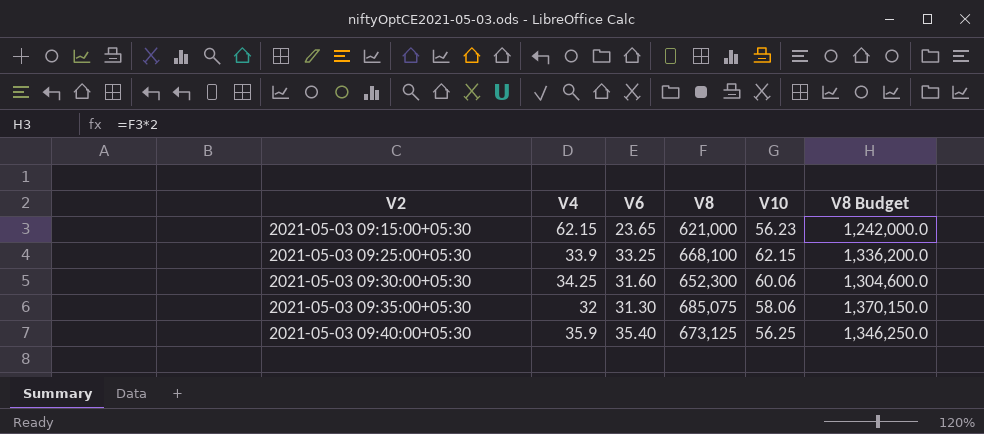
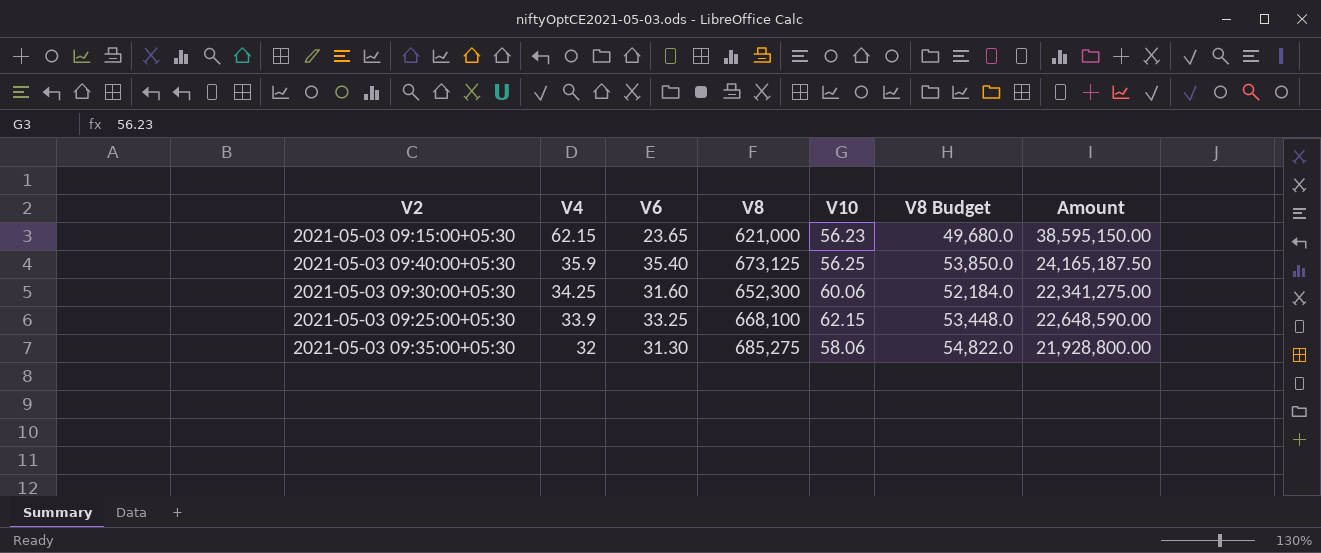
row order: V2 ascending -> V4 descending
column V8 Budget | formula: [V8] * 2 -> [V8] * 0.08
column Amount | formula: none -> [V4] * [V8]
2021-05-03 09:35:00+05:30 | V8: 685,075 -> 685,275

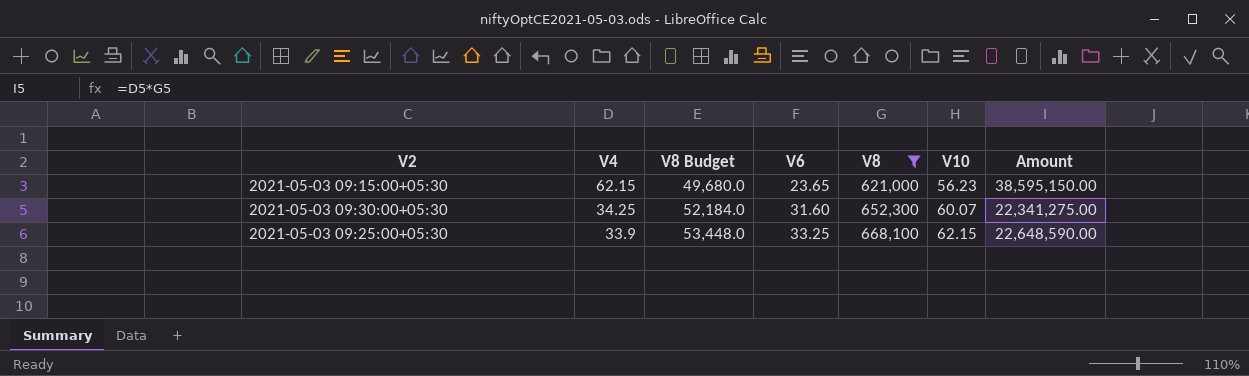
filter: none -> V8 <= 668,100
column V8 Budget | position: 6 -> 3
2021-05-03 09:30:00+05:30 | V10: 60.06 -> 60.07

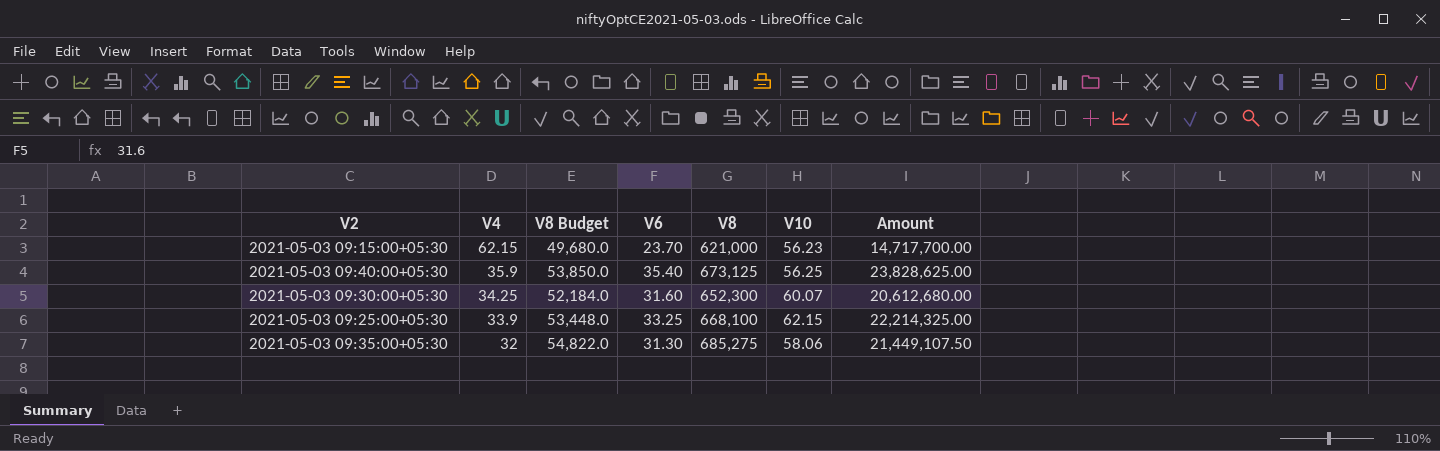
filter: V8 <= 668,100 -> none
column Amount | formula: [V4] * [V8] -> [V6] * [V8]
2021-05-03 09:15:00+05:30 | V6: 23.65 -> 23.70

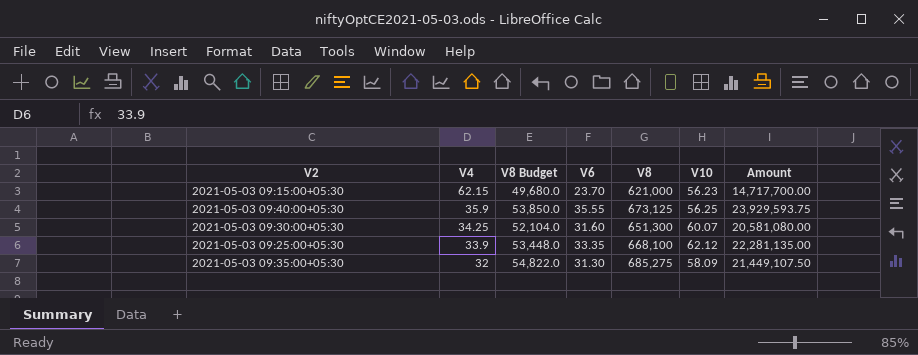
2021-05-03 09:40:00+05:30 | V6: 35.40 -> 35.55
2021-05-03 09:40:00+05:30 | Amount: 23,828,625.00 -> 23,929,593.75
2021-05-03 09:30:00+05:30 | V8 Budget: 52,184.0 -> 52,104.0
2021-05-03 09:30:00+05:30 | V8: 652,300 -> 651,300
2021-05-03 09:30:00+05:30 | Amount: 20,612,680.00 -> 20,581,080.00
2021-05-03 09:25:00+05:30 | V6: 33.25 -> 33.35
2021-05-03 09:25:00+05:30 | V10: 62.15 -> 62.12
2021-05-03 09:25:00+05:30 | Amount: 22,214,325.00 -> 22,281,135.00
2021-05-03 09:35:00+05:30 | V10: 58.06 -> 58.09

